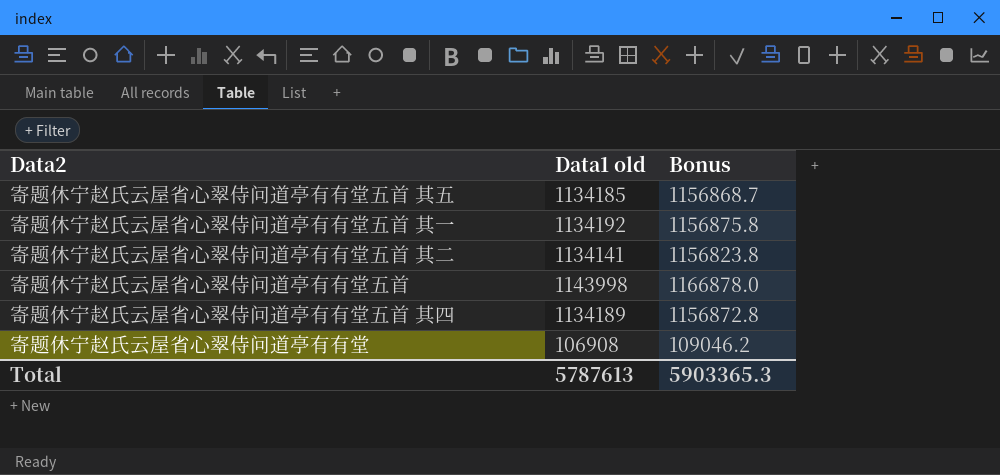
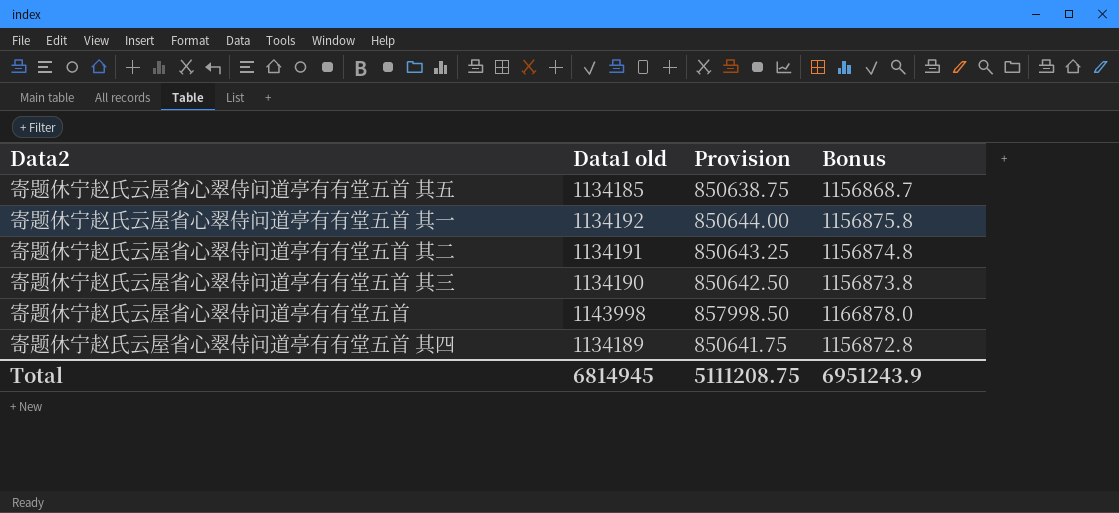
column Provision | formula: none -> [Data1 old] * 0.75
row 寄题休宁赵氏云屋省心翠侍问道亭有有堂: 106908 | 109046.2 -> none
寄题休宁赵氏云屋省心翠侍问道亭有有堂五首 其二 | Data1 old: 1134141 -> 1134191
寄题休宁赵氏云屋省心翠侍问道亭有有堂五首 其二 | Bonus: 1156823.8 -> 1156874.8
row 寄题休宁赵氏云屋省心翠侍问道亭有有堂五首 其三: none -> 1134190 | 850642.50 | 1156873.8
Total | Data1 old: 5787613 -> 6814945
Total | Bonus: 5903365.3 -> 6951243.9

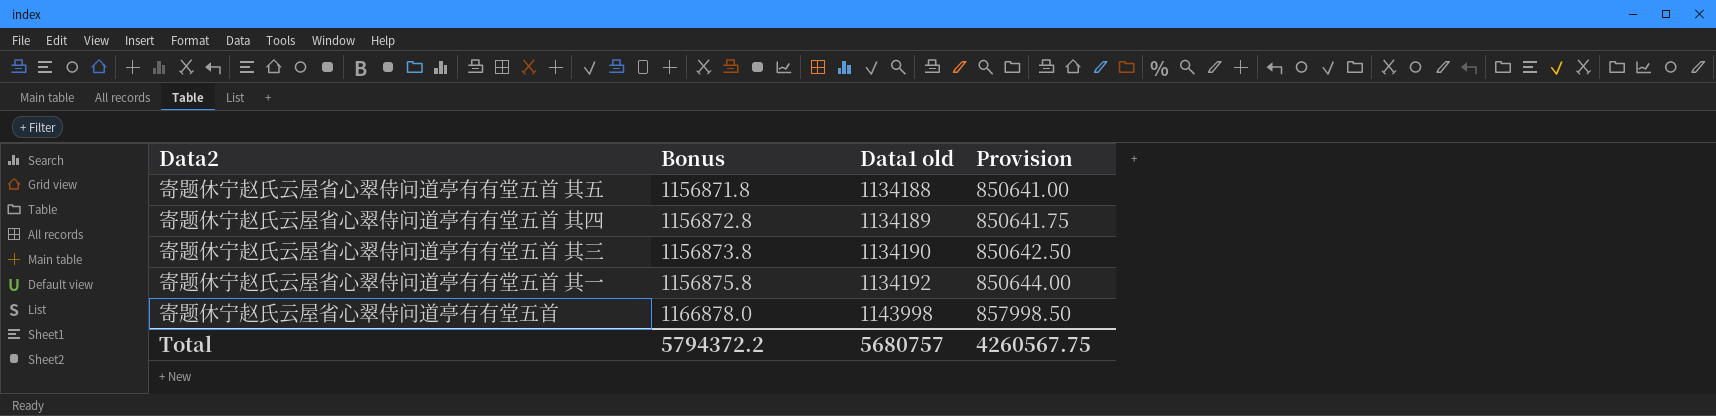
row order: none -> Bonus ascending
column Bonus | position: 4 -> 2
row 寄题休宁赵氏云屋省心翠侍问道亭有有堂五首 其二: 1134191 | 850643.25 | 1156874.8 -> none
寄题休宁赵氏云屋省心翠侍问道亭有有堂五首 其五 | Bonus: 1156868.7 -> 1156871.8
寄题休宁赵氏云屋省心翠侍问道亭有有堂五首 其五 | Data1 old: 1134185 -> 1134188
寄题休宁赵氏云屋省心翠侍问道亭有有堂五首 其五 | Provision: 850638.75 -> 850641.00
Total | Bonus: 6951243.9 -> 5794372.2
Total | Data1 old: 6814945 -> 5680757
Total | Provision: 5111208.75 -> 4260567.75

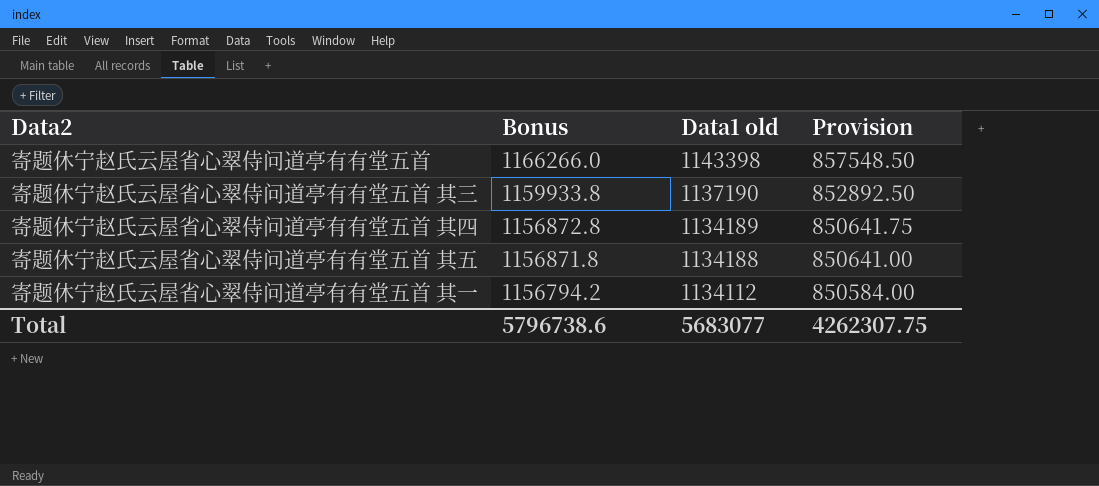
row order: Bonus ascending -> Bonus descending
寄题休宁赵氏云屋省心翠侍问道亭有有堂五首 | Bonus: 1166878.0 -> 1166266.0
寄题休宁赵氏云屋省心翠侍问道亭有有堂五首 | Data1 old: 1143998 -> 1143398
寄题休宁赵氏云屋省心翠侍问道亭有有堂五首 | Provision: 857998.50 -> 857548.50
寄题休宁赵氏云屋省心翠侍问道亭有有堂五首 其三 | Bonus: 1156873.8 -> 1159933.8
寄题休宁赵氏云屋省心翠侍问道亭有有堂五首 其三 | Data1 old: 1134190 -> 1137190
寄题休宁赵氏云屋省心翠侍问道亭有有堂五首 其三 | Provision: 850642.50 -> 852892.50
寄题休宁赵氏云屋省心翠侍问道亭有有堂五首 其一 | Bonus: 1156875.8 -> 1156794.2
寄题休宁赵氏云屋省心翠侍问道亭有有堂五首 其一 | Data1 old: 1134192 -> 1134112
寄题休宁赵氏云屋省心翠侍问道亭有有堂五首 其一 | Provision: 850644.00 -> 850584.00
Total | Bonus: 5794372.2 -> 5796738.6
Total | Data1 old: 5680757 -> 5683077
Total | Provision: 4260567.75 -> 4262307.75

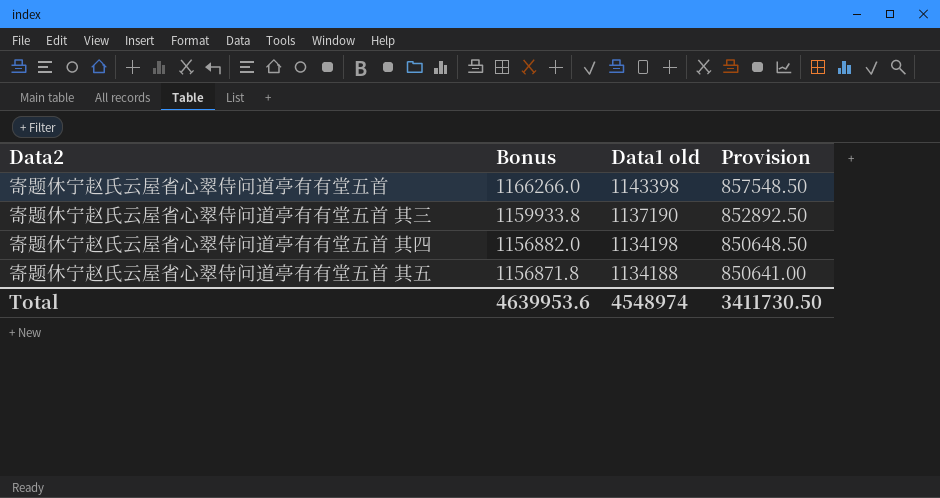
row 寄题休宁赵氏云屋省心翠侍问道亭有有堂五首 其一: 1156794.2 | 1134112 | 850584.00 -> none
寄题休宁赵氏云屋省心翠侍问道亭有有堂五首 其四 | Bonus: 1156872.8 -> 1156882.0
寄题休宁赵氏云屋省心翠侍问道亭有有堂五首 其四 | Data1 old: 1134189 -> 1134198
寄题休宁赵氏云屋省心翠侍问道亭有有堂五首 其四 | Provision: 850641.75 -> 850648.50
Total | Bonus: 5796738.6 -> 4639953.6
Total | Data1 old: 5683077 -> 4548974
Total | Provision: 4262307.75 -> 3411730.50

